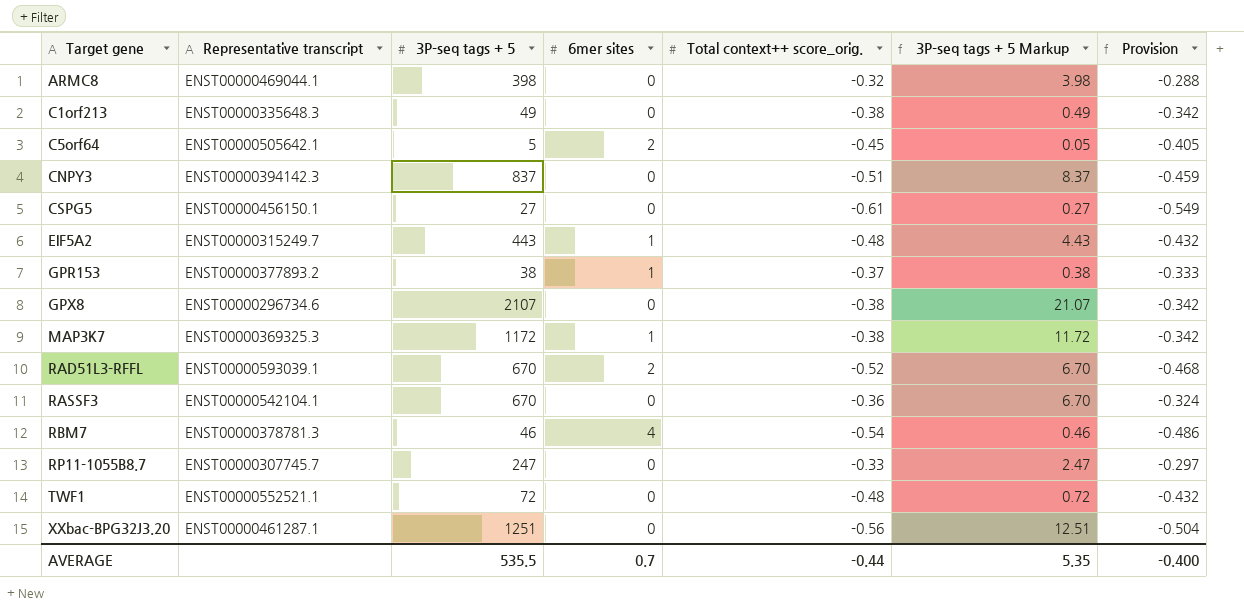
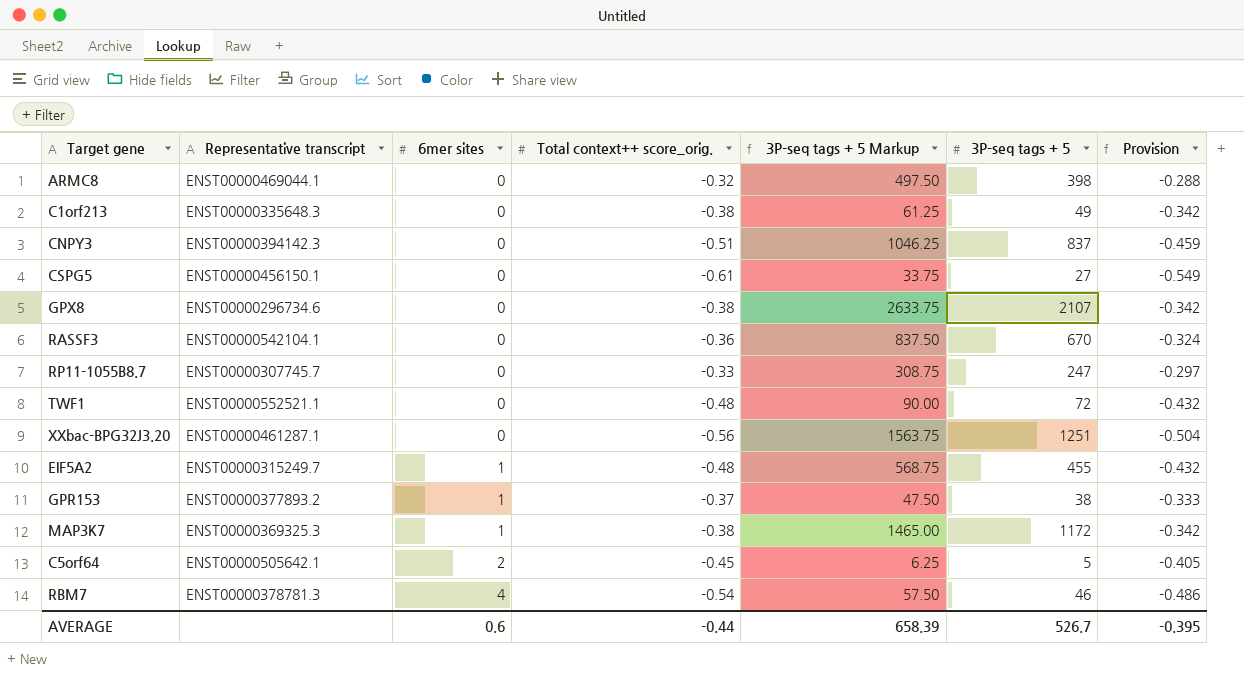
row order: Target gene ascending -> 6mer sites ascending
column 3P-seq tags + 5 Markup | formula: [3P-seq tags + 5] * 0.01 -> [3P-seq tags + 5] * 1.25
column 3P-seq tags + 5 | position: 3 -> 6
row RAD51L3-RFFL: ENST00000593039.1 | 670 | 2 | -0.52 | 6.70 | -0.468 -> none
EIF5A2 | 3P-seq tags + 5: 443 -> 455
AVERAGE | 6mer sites: 0.7 -> 0.6
AVERAGE | 3P-seq tags + 5 Markup: 5.35 -> 658.39
AVERAGE | 3P-seq tags + 5: 535.5 -> 526.7
AVERAGE | Provision: -0.400 -> -0.395

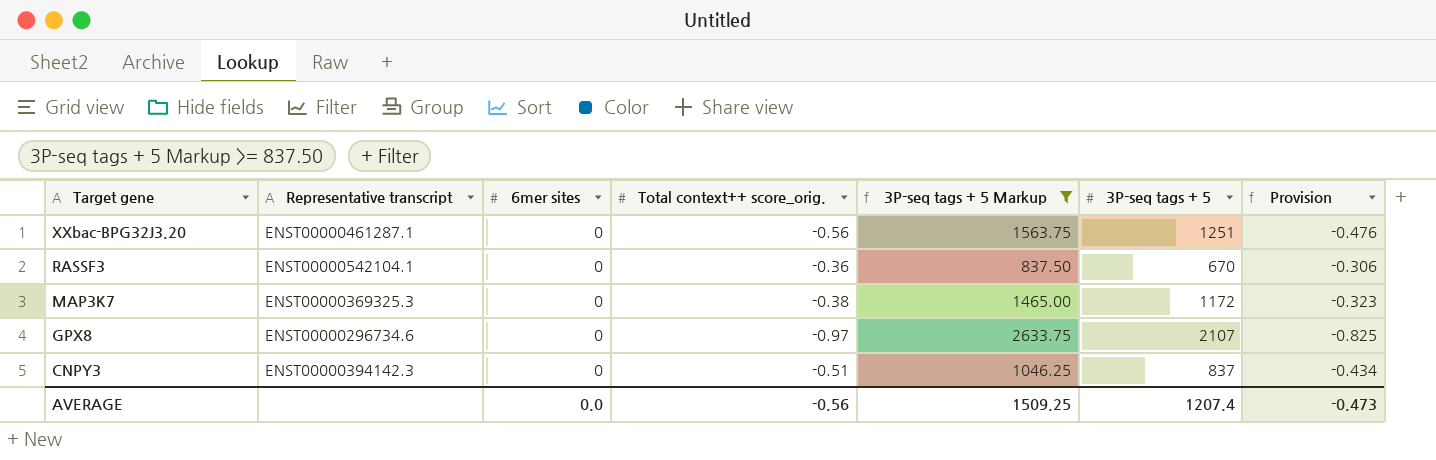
filter: none -> 3P-seq tags + 5 Markup >= 837.50
row order: 6mer sites ascending -> Target gene descending
column Provision | formula: [Total context++ score_orig.] * 0.9 -> [Total context++ score_orig.] * 0.85
MAP3K7 | 6mer sites: 1 -> 0
GPX8 | Total context++ score_orig.: -0.38 -> -0.97
AVERAGE | 6mer sites: 0.6 -> 0.0
AVERAGE | Total context++ score_orig.: -0.44 -> -0.56
AVERAGE | 3P-seq tags + 5 Markup: 658.39 -> 1509.25
AVERAGE | 3P-seq tags + 5: 526.7 -> 1207.4
AVERAGE | Provision: -0.395 -> -0.473

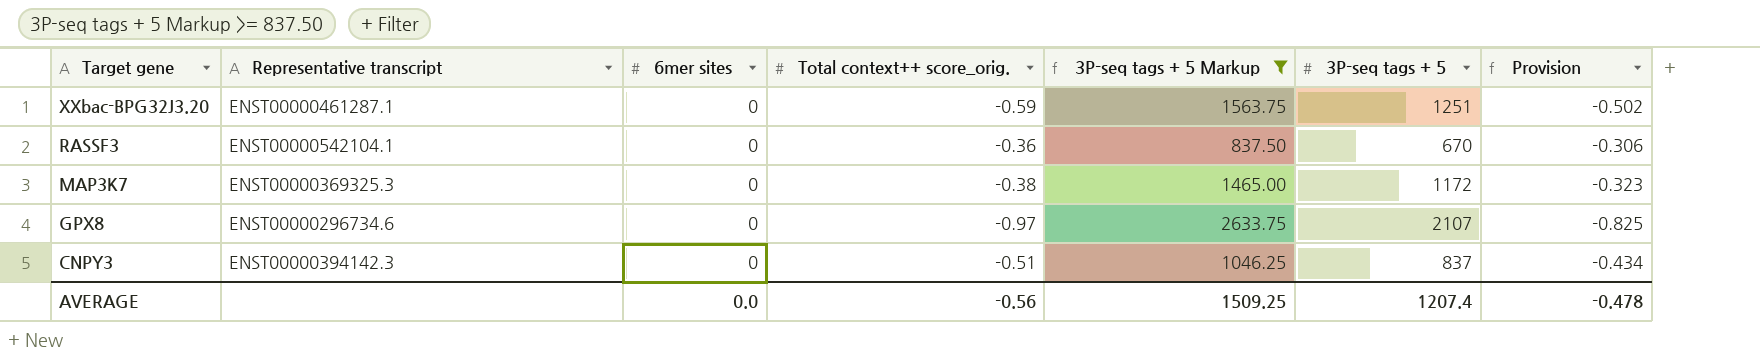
XXbac-BPG32J3.20 | Total context++ score_orig.: -0.56 -> -0.59
XXbac-BPG32J3.20 | Provision: -0.476 -> -0.502
AVERAGE | Provision: -0.473 -> -0.478

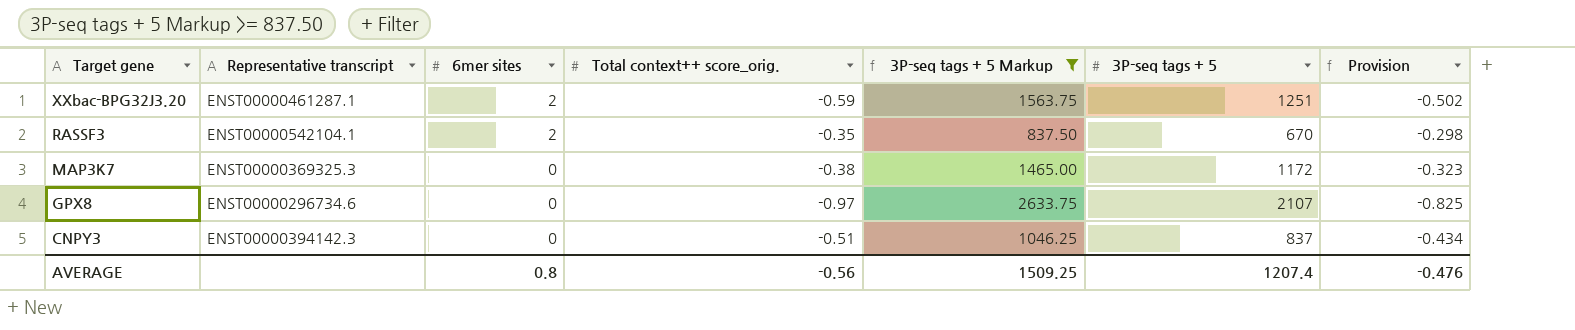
XXbac-BPG32J3.20 | 6mer sites: 0 -> 2
RASSF3 | 6mer sites: 0 -> 2
RASSF3 | Total context++ score_orig.: -0.36 -> -0.35
RASSF3 | Provision: -0.306 -> -0.298
AVERAGE | 6mer sites: 0.0 -> 0.8
AVERAGE | Provision: -0.478 -> -0.476

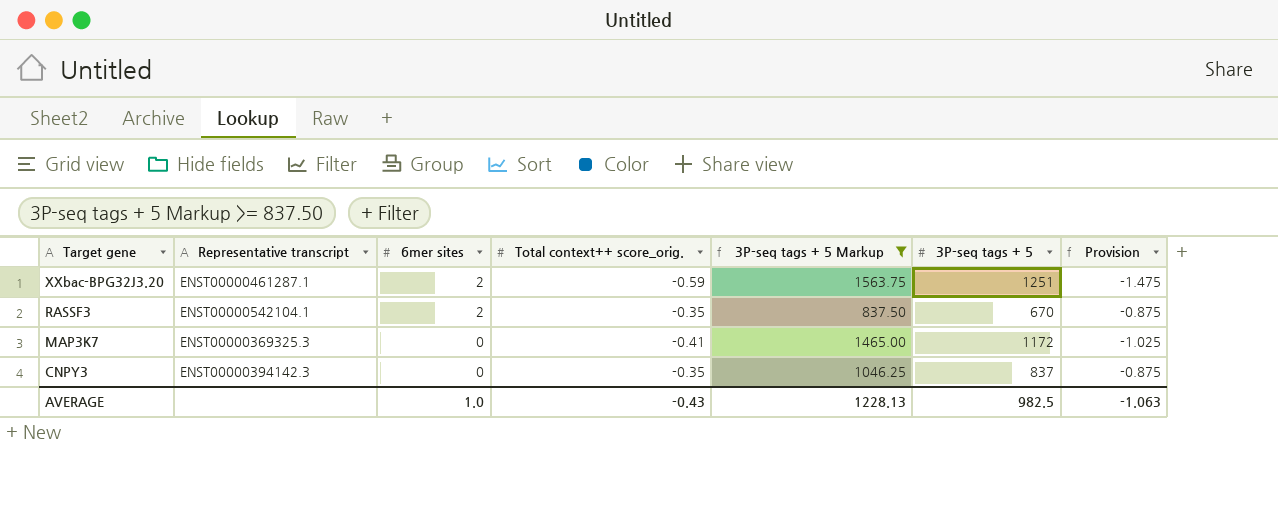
column Provision | formula: [Total context++ score_orig.] * 0.85 -> [Total context++ score_orig.] * 2.5
row GPX8: ENST00000296734.6 | 0 | -0.97 | 2633.75 | 2107 | -0.825 -> none
MAP3K7 | Total context++ score_orig.: -0.38 -> -0.41
CNPY3 | Total context++ score_orig.: -0.51 -> -0.35
AVERAGE | 6mer sites: 0.8 -> 1.0
AVERAGE | Total context++ score_orig.: -0.56 -> -0.43
AVERAGE | 3P-seq tags + 5 Markup: 1509.25 -> 1228.13
AVERAGE | 3P-seq tags + 5: 1207.4 -> 982.5
AVERAGE | Provision: -0.476 -> -1.063

